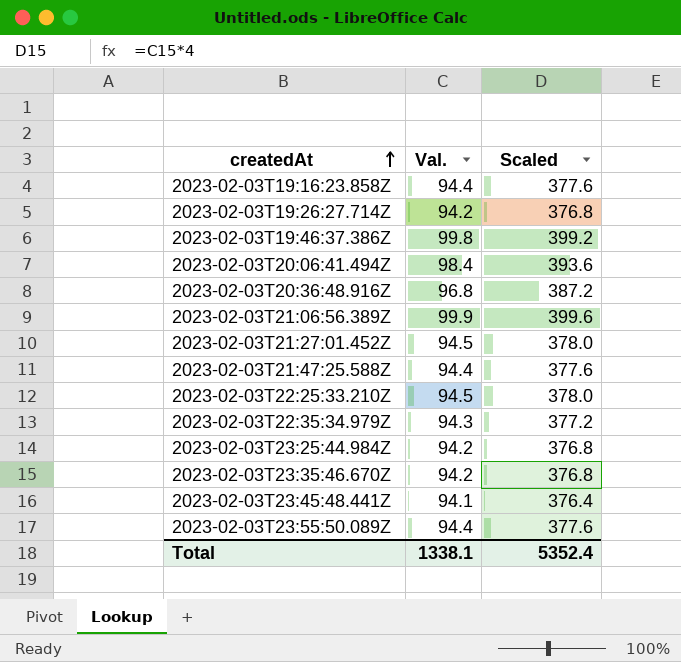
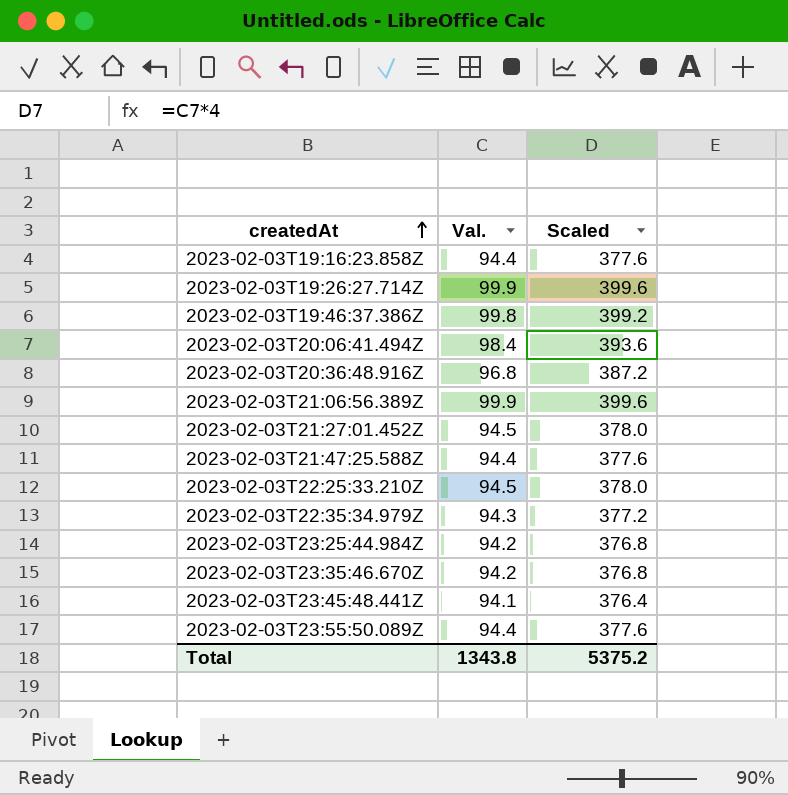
2023-02-03T19:26:27.714Z | Val.: 94.2 -> 99.9
2023-02-03T19:26:27.714Z | Scaled: 376.8 -> 399.6
Total | Val.: 1338.1 -> 1343.8
Total | Scaled: 5352.4 -> 5375.2

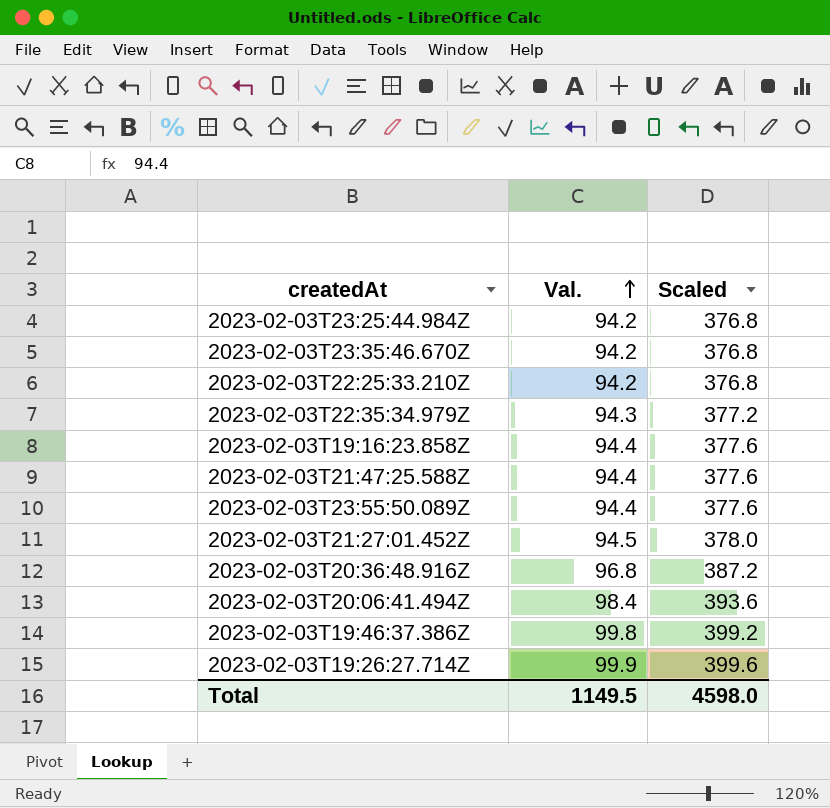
row order: createdAt ascending -> Val. ascending
row 2023-02-03T21:06:56.389Z: 99.9 | 399.6 -> none
row 2023-02-03T23:45:48.441Z: 94.1 | 376.4 -> none
2023-02-03T22:25:33.210Z | Val.: 94.5 -> 94.2
2023-02-03T22:25:33.210Z | Scaled: 378.0 -> 376.8
Total | Val.: 1343.8 -> 1149.5
Total | Scaled: 5375.2 -> 4598.0

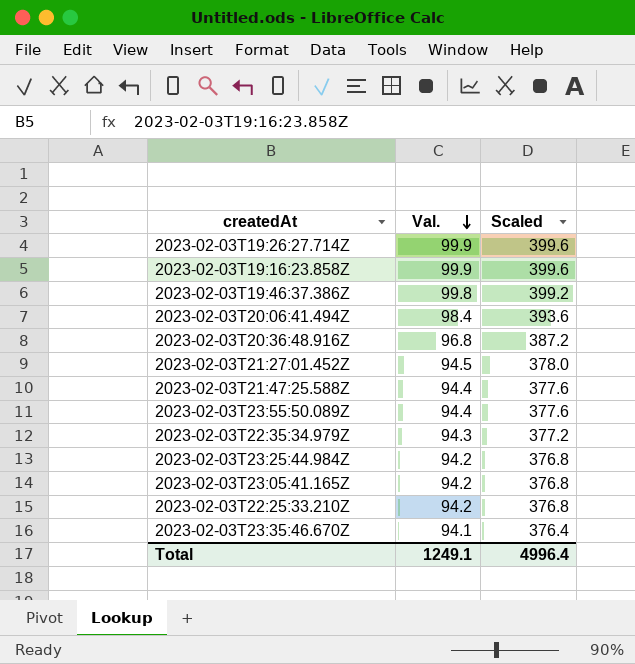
row order: Val. ascending -> Val. descending
2023-02-03T19:16:23.858Z | Val.: 94.4 -> 99.9
2023-02-03T19:16:23.858Z | Scaled: 377.6 -> 399.6
row 2023-02-03T23:05:41.165Z: none -> 94.2 | 376.8
2023-02-03T23:35:46.670Z | Val.: 94.2 -> 94.1
2023-02-03T23:35:46.670Z | Scaled: 376.8 -> 376.4
Total | Val.: 1149.5 -> 1249.1
Total | Scaled: 4598.0 -> 4996.4

